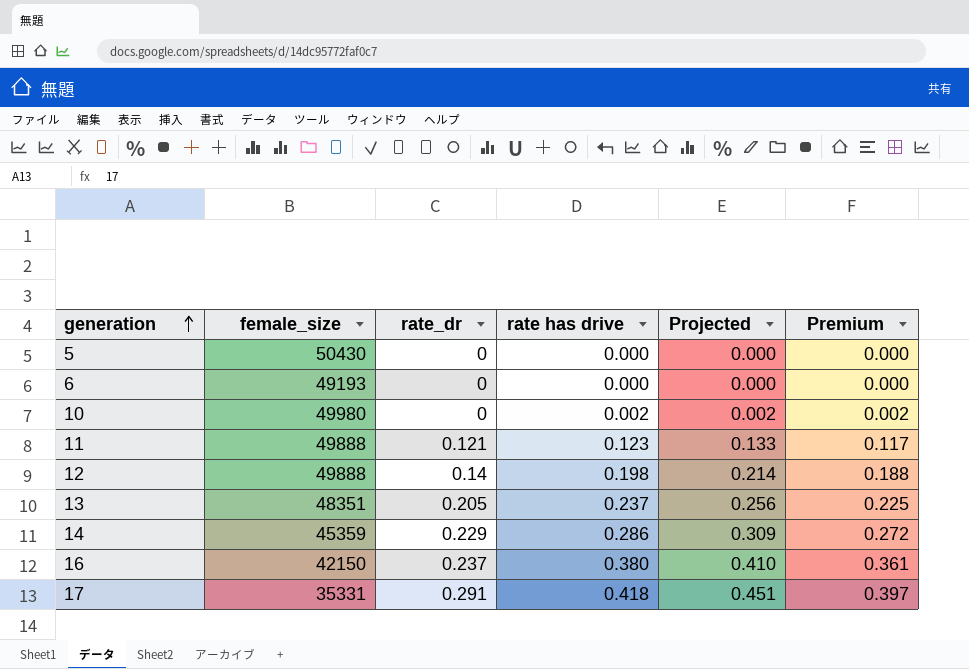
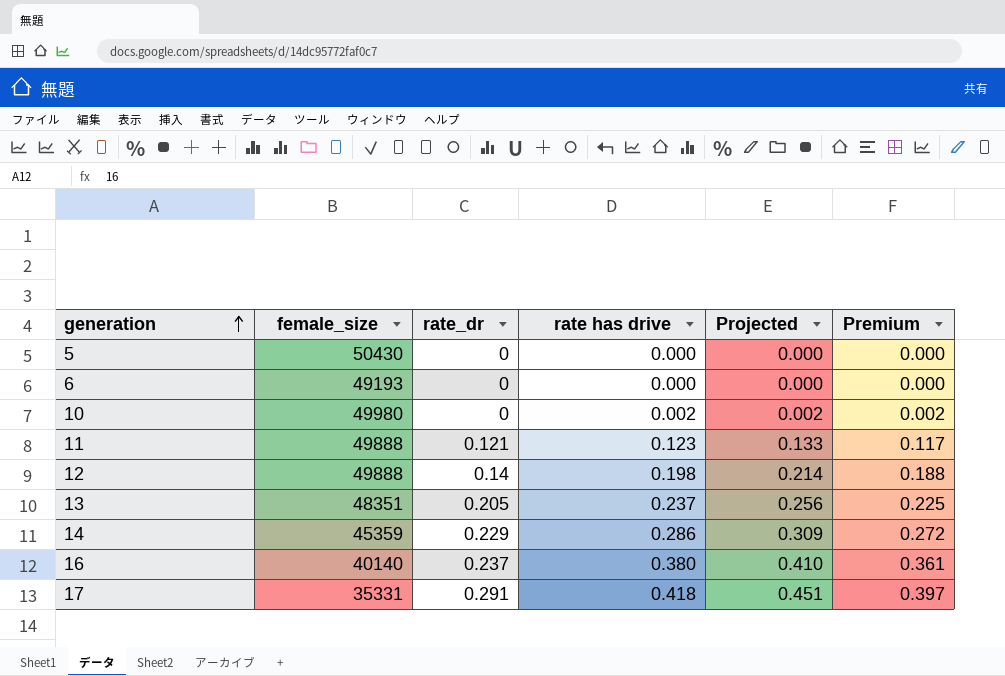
16 | female_size: 42150 -> 40140

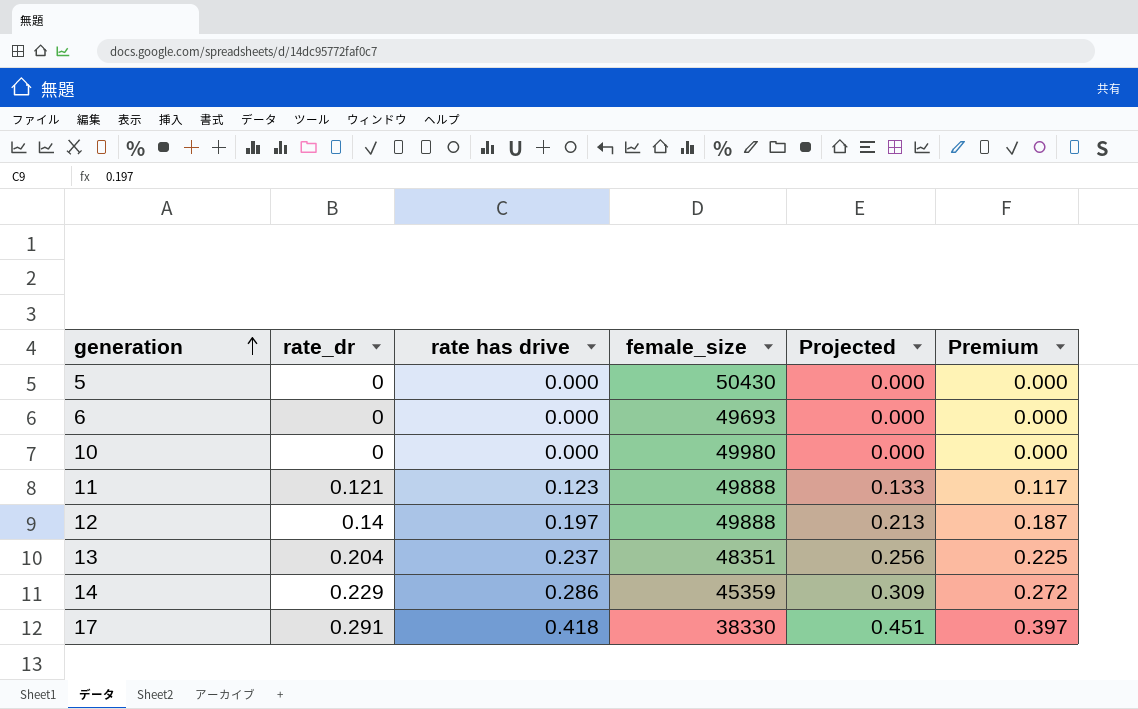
column female_size | position: 2 -> 4
row 16: 40140 | 0.237 | 0.380 | 0.410 | 0.361 -> none
6 | female_size: 49193 -> 49693
10 | rate has drive: 0.002 -> 0.000
10 | Projected: 0.002 -> 0.000
10 | Premium: 0.002 -> 0.000
12 | rate has drive: 0.198 -> 0.197
12 | Projected: 0.214 -> 0.213
12 | Premium: 0.188 -> 0.187
13 | rate_dr: 0.205 -> 0.204
17 | female_size: 35331 -> 38330

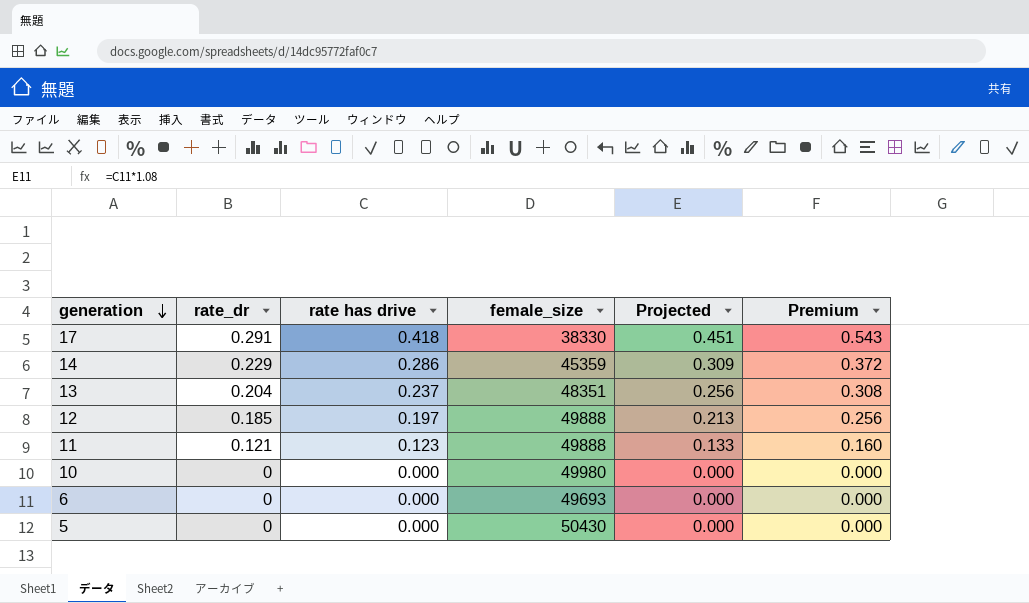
row order: generation ascending -> generation descending
column Premium | formula: [rate has drive] * 0.95 -> [rate has drive] * 1.3
12 | rate_dr: 0.14 -> 0.185

